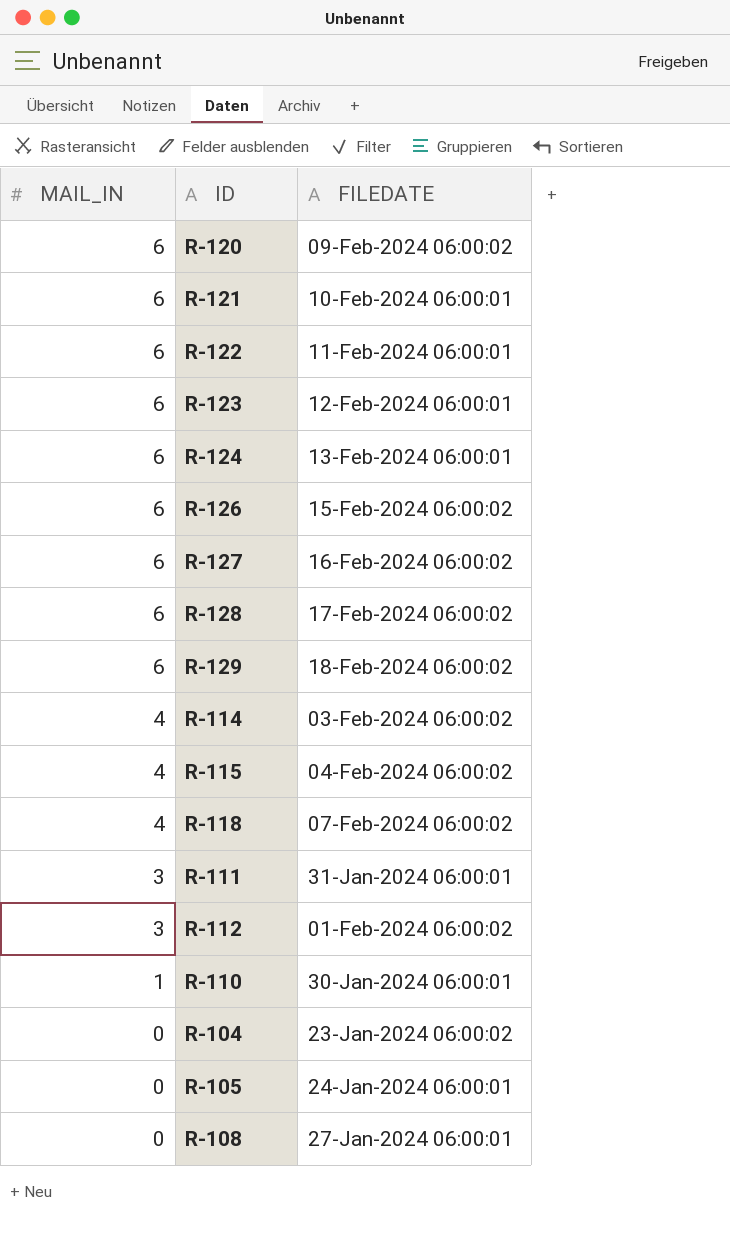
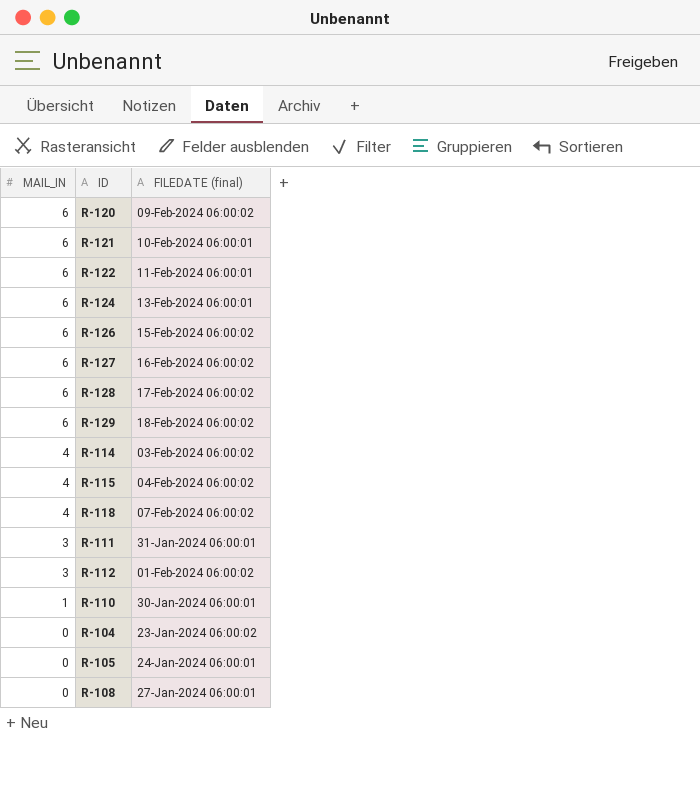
column name: FILEDATE -> FILEDATE (final)
row R-123: 6 | 12-Feb-2024 06:00:01 -> none

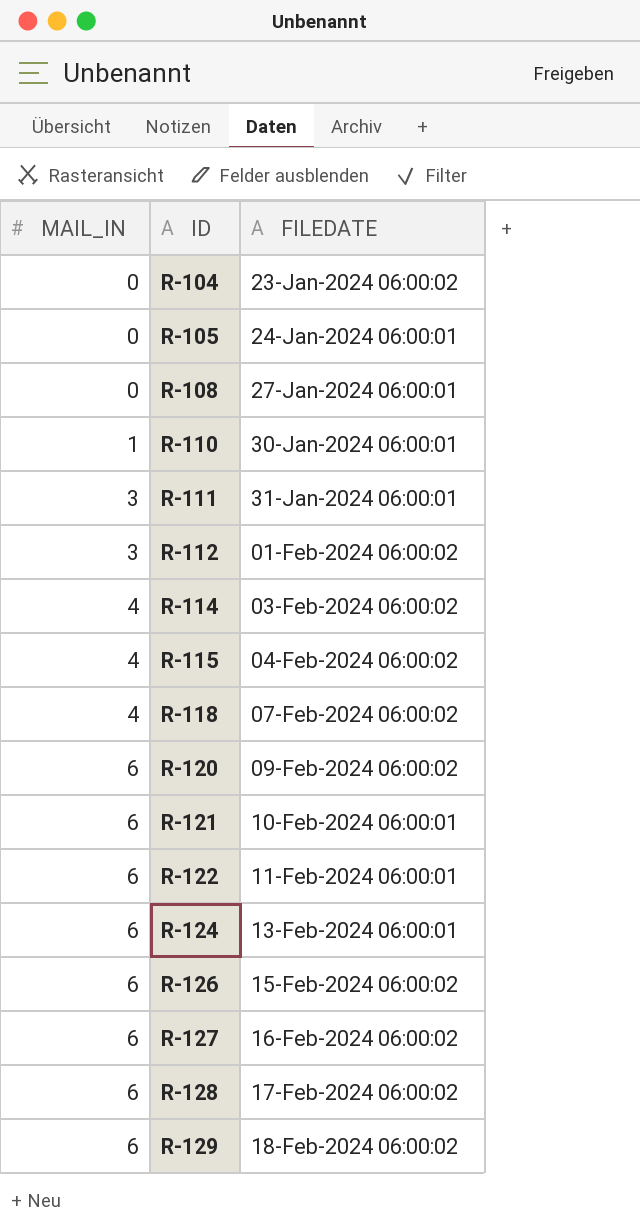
row order: MAIL_IN descending -> MAIL_IN ascending
column name: FILEDATE (final) -> FILEDATE

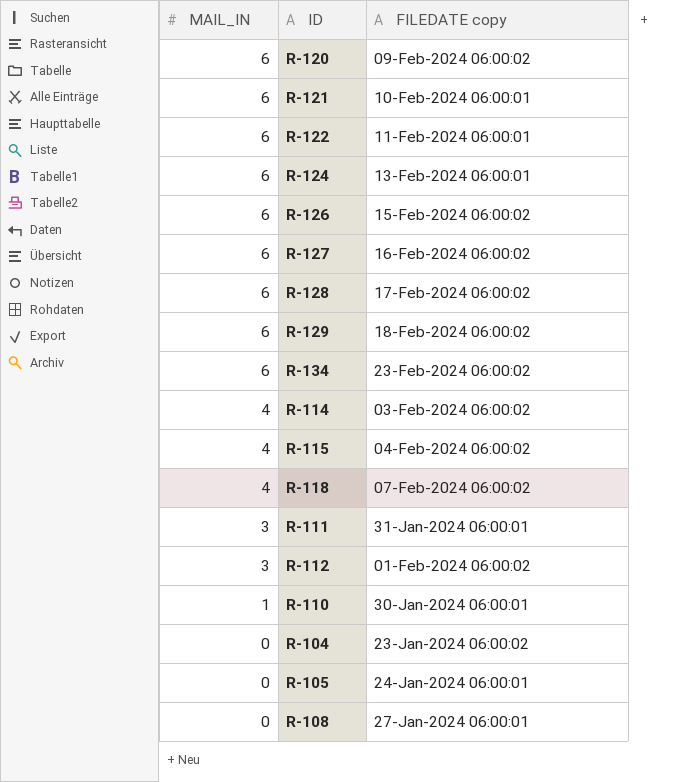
row order: MAIL_IN ascending -> MAIL_IN descending
column name: FILEDATE -> FILEDATE copy
row R-134: none -> 6 | 23-Feb-2024 06:00:02

